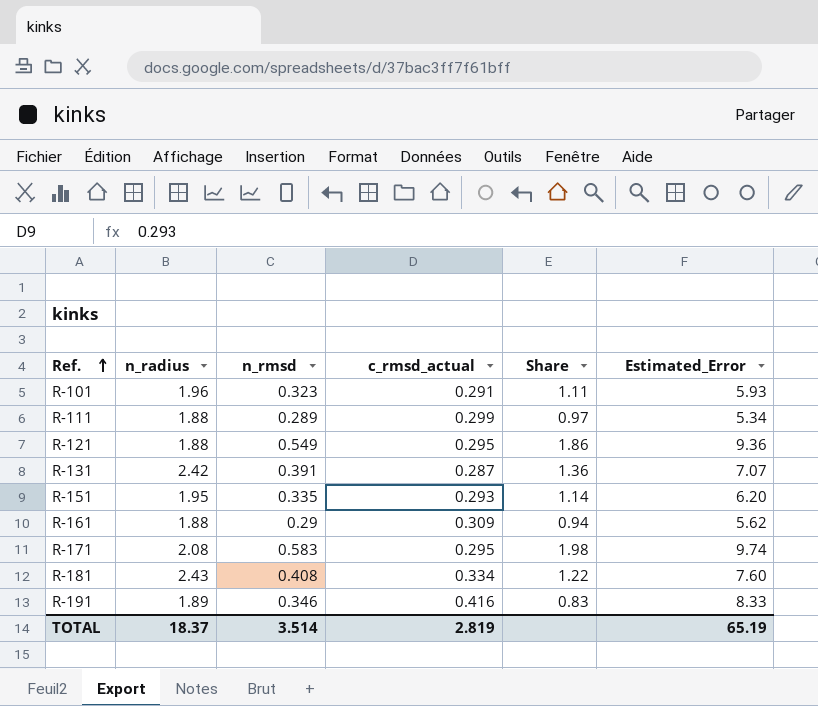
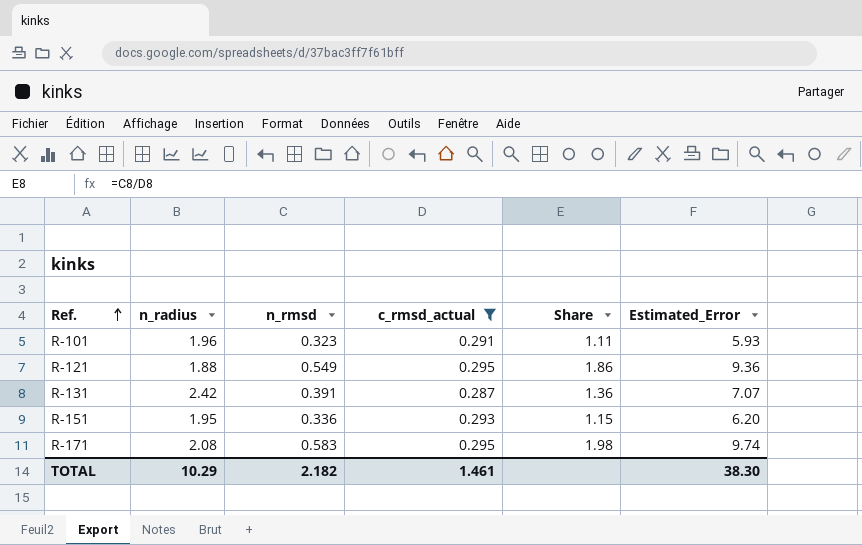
filter: none -> c_rmsd_actual <= 0.295
R-151 | n_rmsd: 0.335 -> 0.336
R-151 | Share: 1.14 -> 1.15
TOTAL | n_radius: 18.37 -> 10.29
TOTAL | n_rmsd: 3.514 -> 2.182
TOTAL | c_rmsd_actual: 2.819 -> 1.461
TOTAL | Estimated_Error: 65.19 -> 38.30

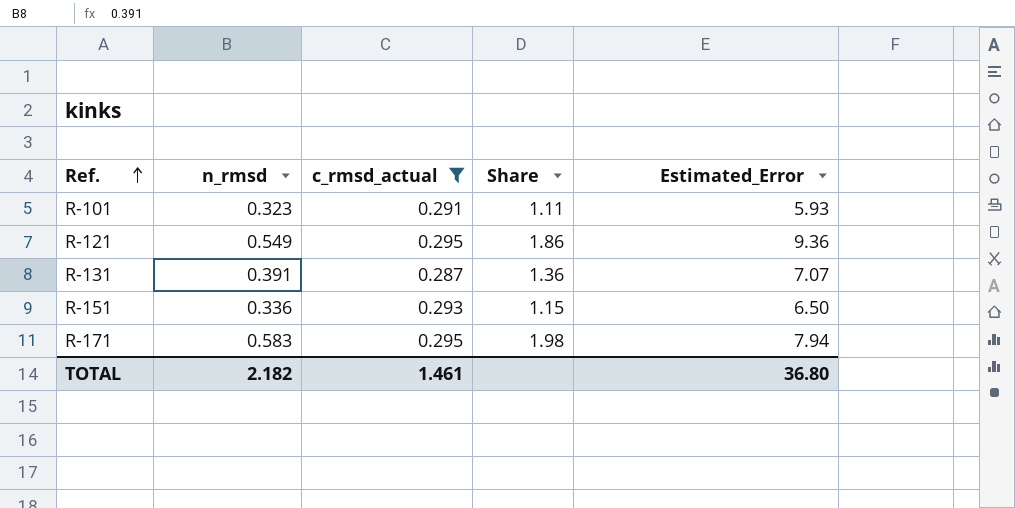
column n_radius | position: 2 -> none
R-151 | Estimated_Error: 6.20 -> 6.50
R-171 | Estimated_Error: 9.74 -> 7.94
TOTAL | Estimated_Error: 38.30 -> 36.80

